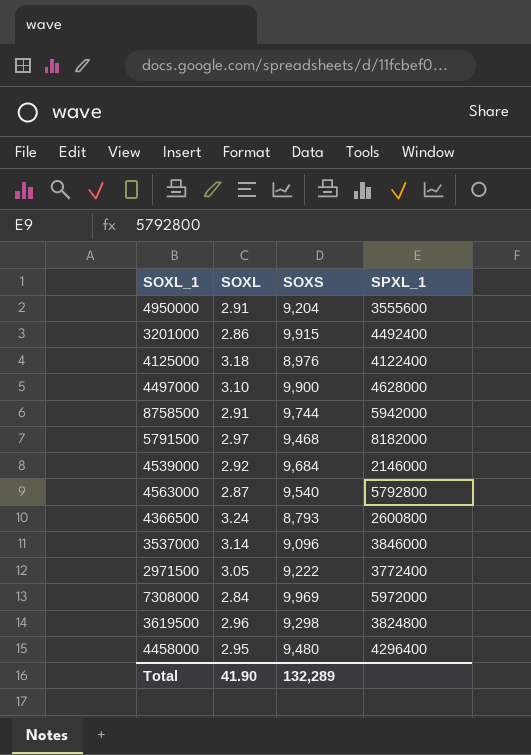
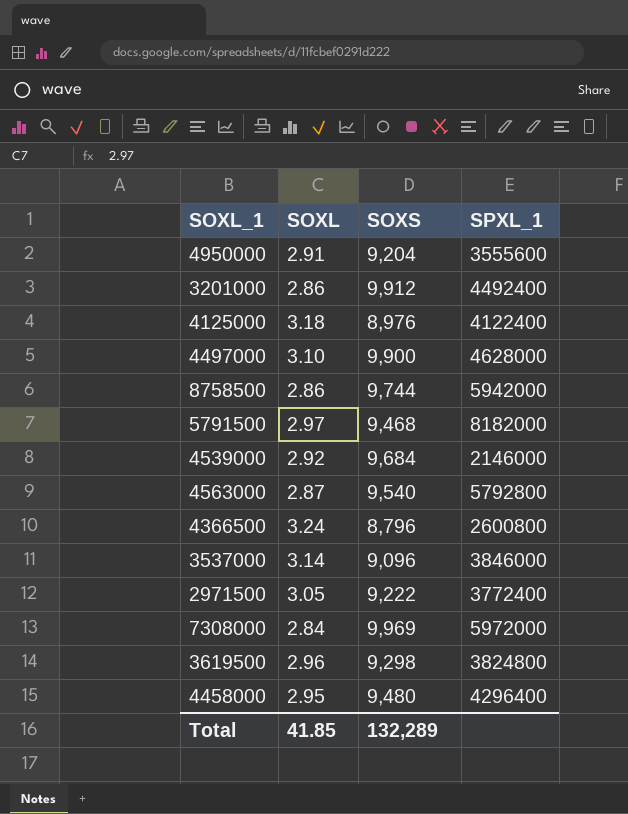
3201000 | SOXS: 9,915 -> 9,912
8758500 | SOXL: 2.91 -> 2.86
4366500 | SOXS: 8,793 -> 8,796
Total | SOXL: 41.90 -> 41.85

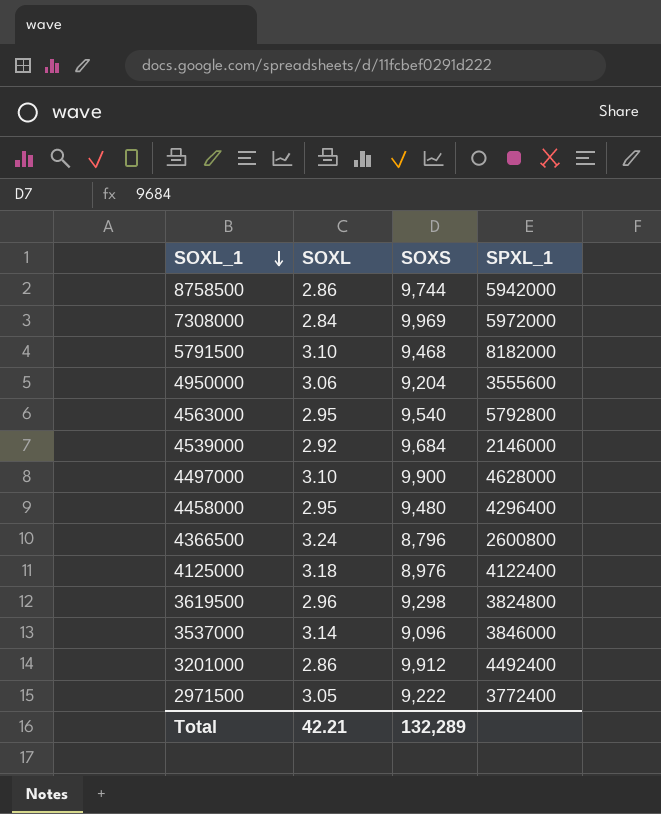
row order: none -> SOXL_1 descending
5791500 | SOXL: 2.97 -> 3.10
4950000 | SOXL: 2.91 -> 3.06
4563000 | SOXL: 2.87 -> 2.95
Total | SOXL: 41.85 -> 42.21

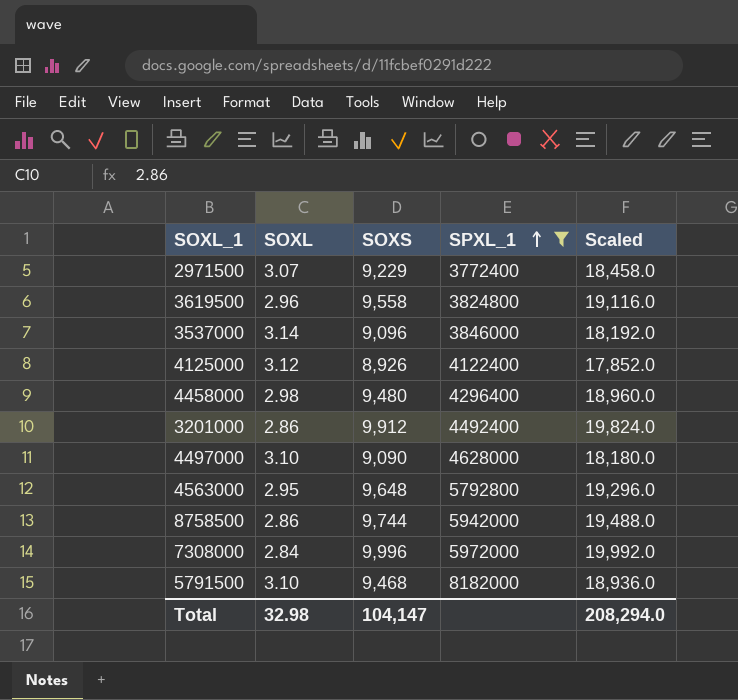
filter: none -> SPXL_1 >= 3772400
row order: SOXL_1 descending -> SPXL_1 ascending
column Scaled | formula: none -> [SOXS] * 2
2971500 | SOXL: 3.05 -> 3.07
2971500 | SOXS: 9,222 -> 9,229
3619500 | SOXS: 9,298 -> 9,558
4125000 | SOXL: 3.18 -> 3.12
4125000 | SOXS: 8,976 -> 8,926
4458000 | SOXL: 2.95 -> 2.98
4497000 | SOXS: 9,900 -> 9,090
4563000 | SOXS: 9,540 -> 9,648
7308000 | SOXS: 9,969 -> 9,996
Total | SOXL: 42.21 -> 32.98
Total | SOXS: 132,289 -> 104,147

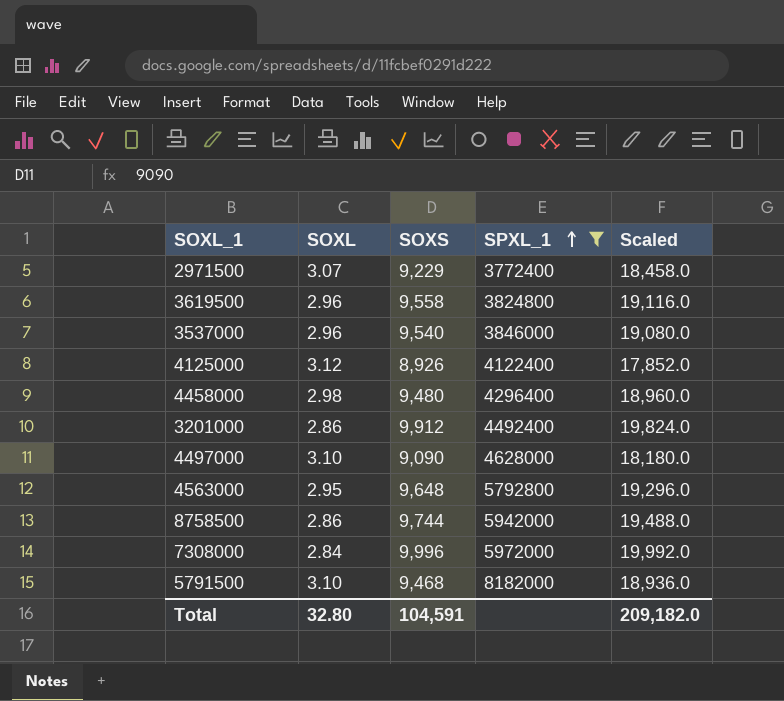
3537000 | SOXL: 3.14 -> 2.96
3537000 | SOXS: 9,096 -> 9,540
3537000 | Scaled: 18,192.0 -> 19,080.0
Total | SOXL: 32.98 -> 32.80
Total | SOXS: 104,147 -> 104,591
Total | Scaled: 208,294.0 -> 209,182.0

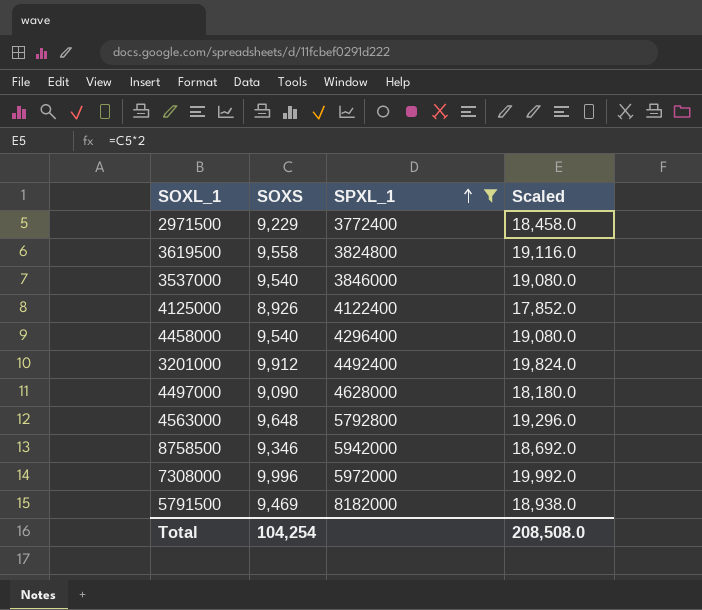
column SOXL | position: 2 -> none
4458000 | SOXS: 9,480 -> 9,540
4458000 | Scaled: 18,960.0 -> 19,080.0
8758500 | SOXS: 9,744 -> 9,346
8758500 | Scaled: 19,488.0 -> 18,692.0
5791500 | SOXS: 9,468 -> 9,469
5791500 | Scaled: 18,936.0 -> 18,938.0
Total | SOXS: 104,591 -> 104,254
Total | Scaled: 209,182.0 -> 208,508.0

